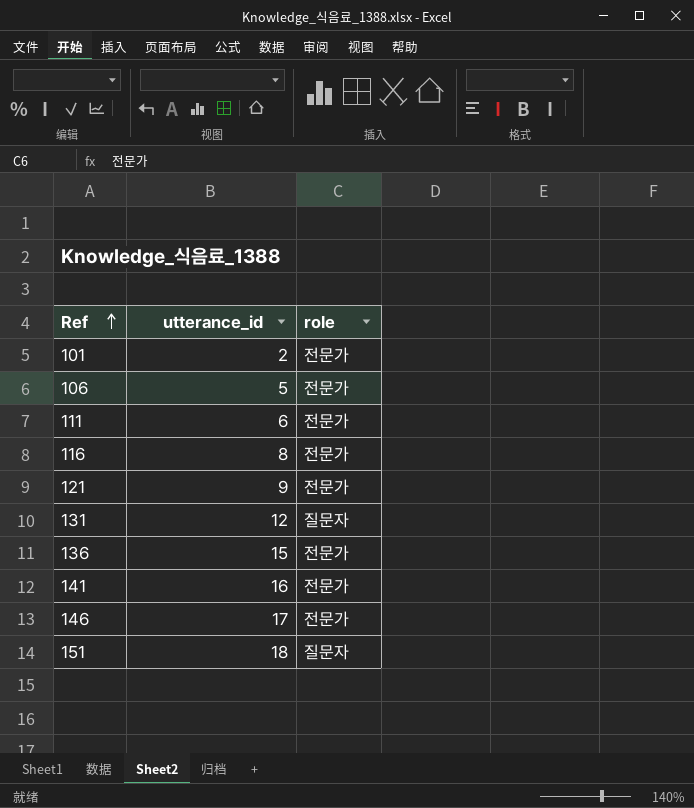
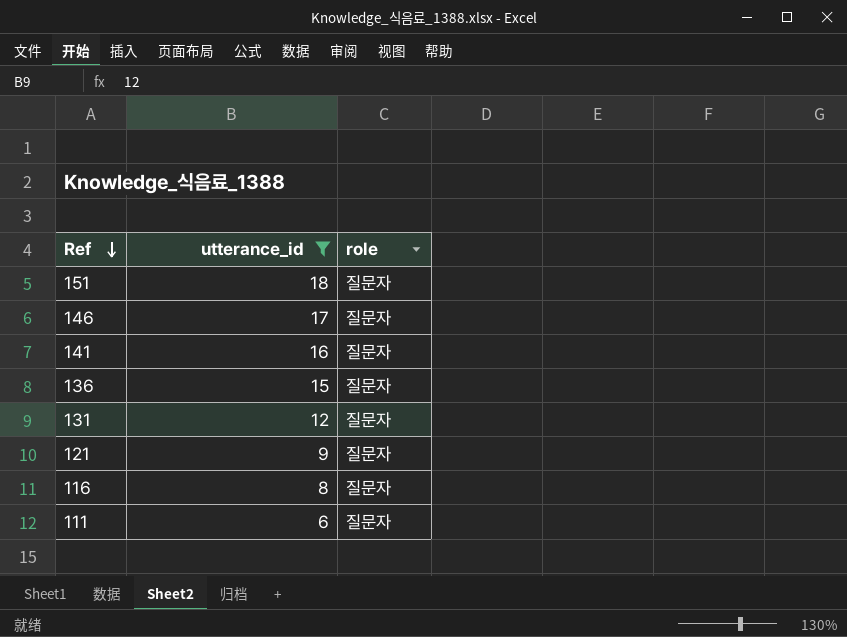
filter: none -> utterance_id >= 6
row order: Ref ascending -> Ref descending
146 | role: 전문가 -> 질문자
141 | role: 전문가 -> 질문자
136 | role: 전문가 -> 질문자
121 | role: 전문가 -> 질문자
116 | role: 전문가 -> 질문자
111 | role: 전문가 -> 질문자

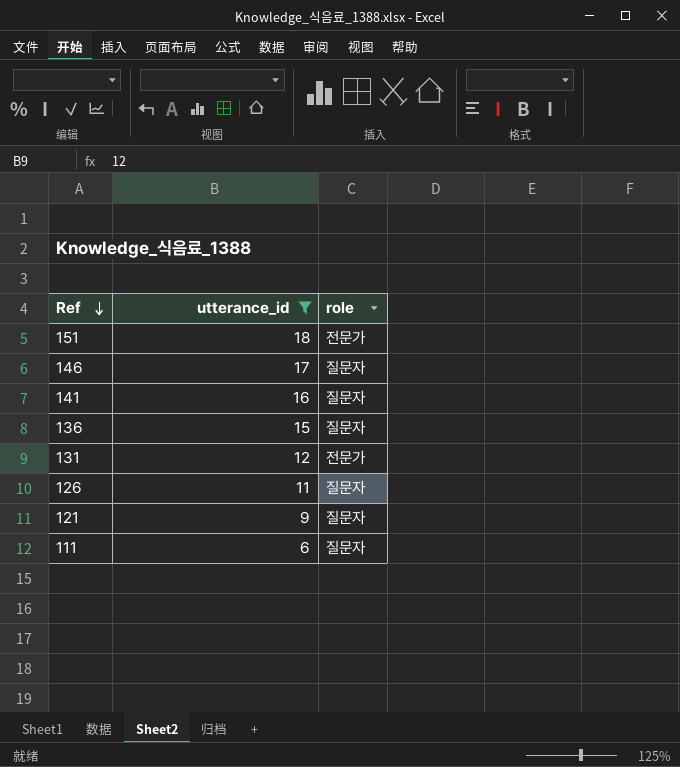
row 116: 8 | 질문자 -> none
151 | role: 질문자 -> 전문가
131 | role: 질문자 -> 전문가
row 126: none -> 11 | 질문자

